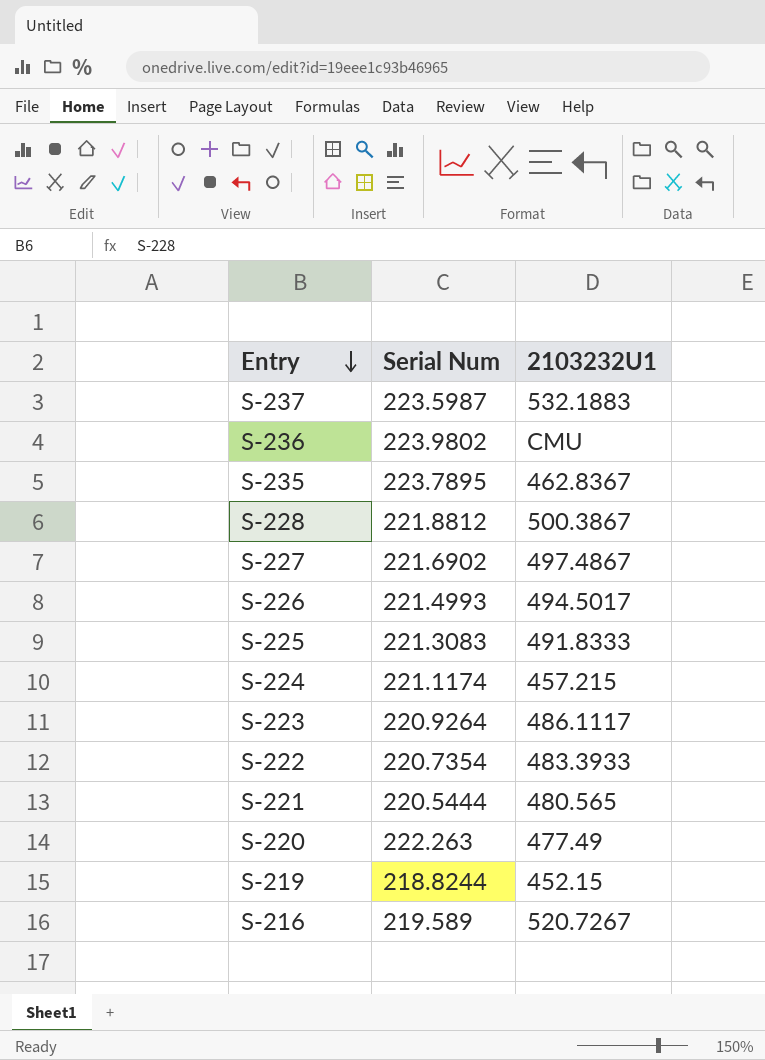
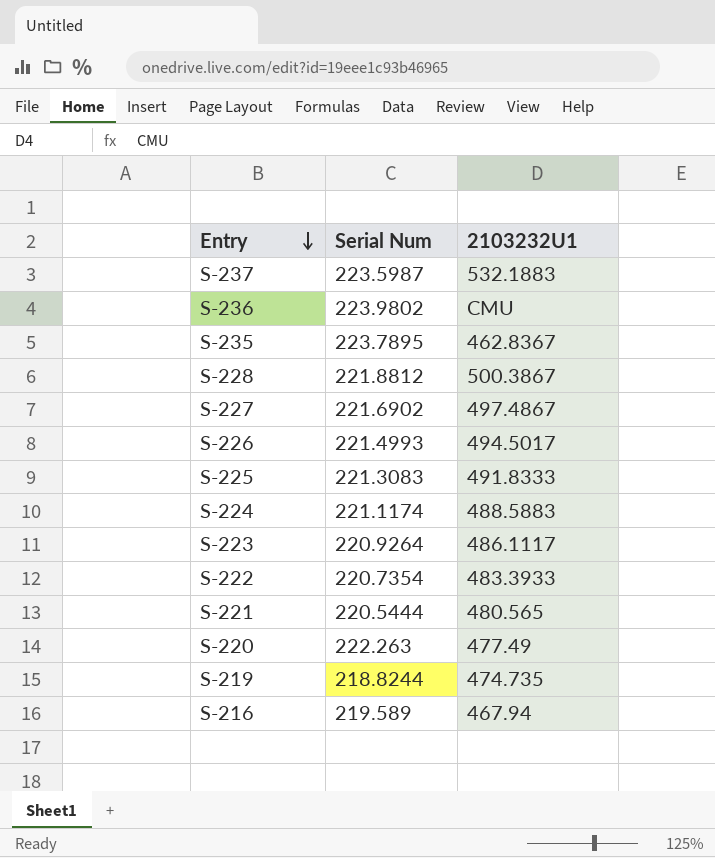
S-224 | 2103232U1: 457.215 -> 488.5883
S-219 | 2103232U1: 452.15 -> 474.735
S-216 | 2103232U1: 520.7267 -> 467.94

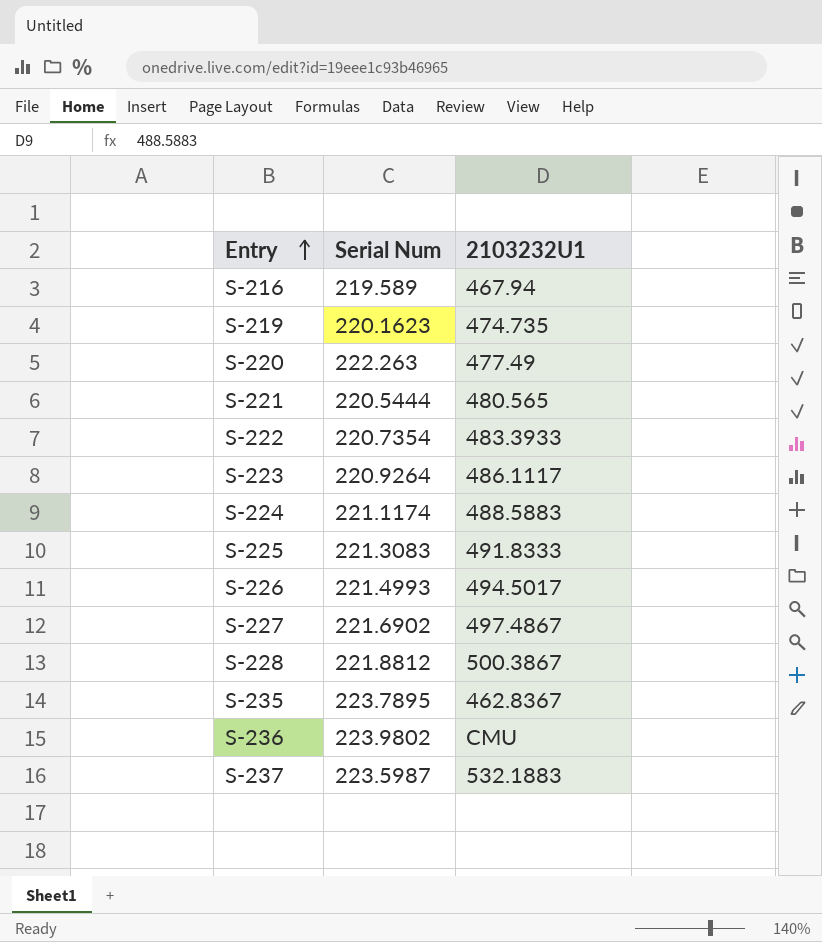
row order: Entry descending -> Entry ascending
S-219 | Serial Num: 218.8244 -> 220.1623

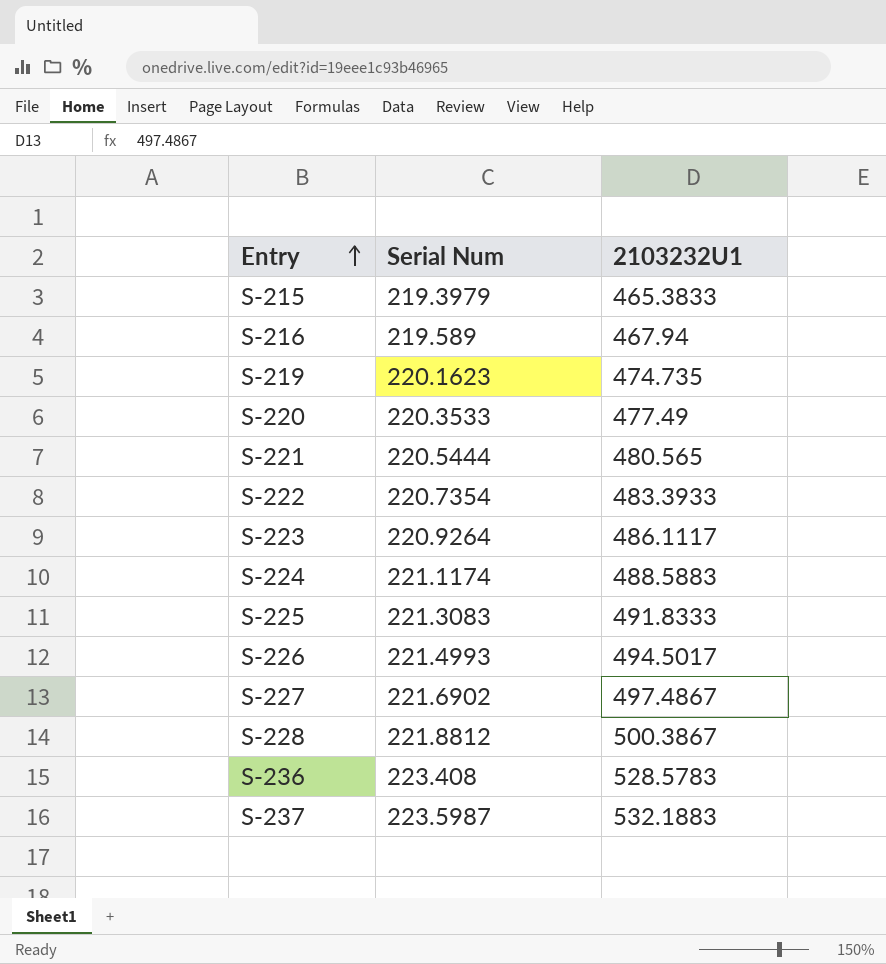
row S-235: 223.7895 | 462.8367 -> none
row S-215: none -> 219.3979 | 465.3833
S-220 | Serial Num: 222.263 -> 220.3533
S-236 | Serial Num: 223.9802 -> 223.408
S-236 | 2103232U1: CMU -> 528.5783

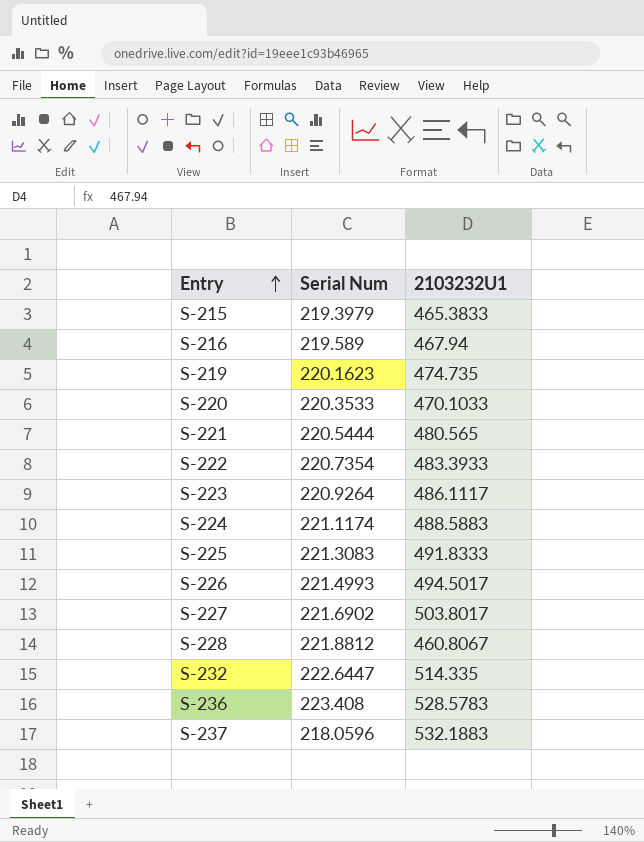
S-220 | 2103232U1: 477.49 -> 470.1033
S-227 | 2103232U1: 497.4867 -> 503.8017
S-228 | 2103232U1: 500.3867 -> 460.8067
row S-232: none -> 222.6447 | 514.335
S-237 | Serial Num: 223.5987 -> 218.0596

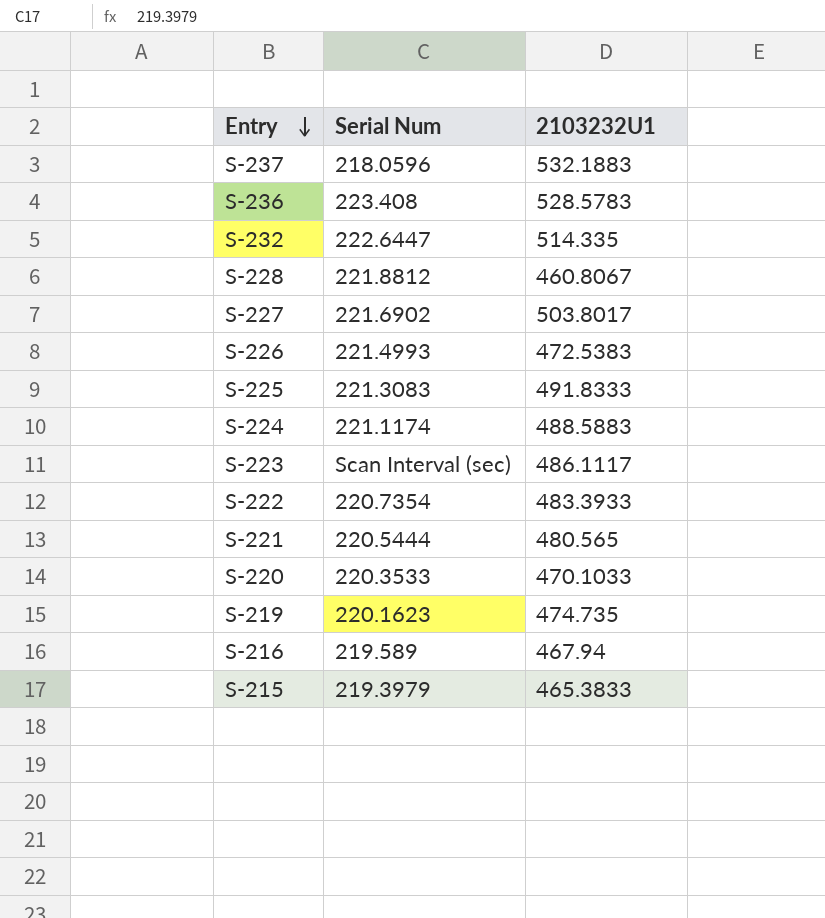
row order: Entry ascending -> Entry descending
S-226 | 2103232U1: 494.5017 -> 472.5383
S-223 | Serial Num: 220.9264 -> Scan Interval (sec)

